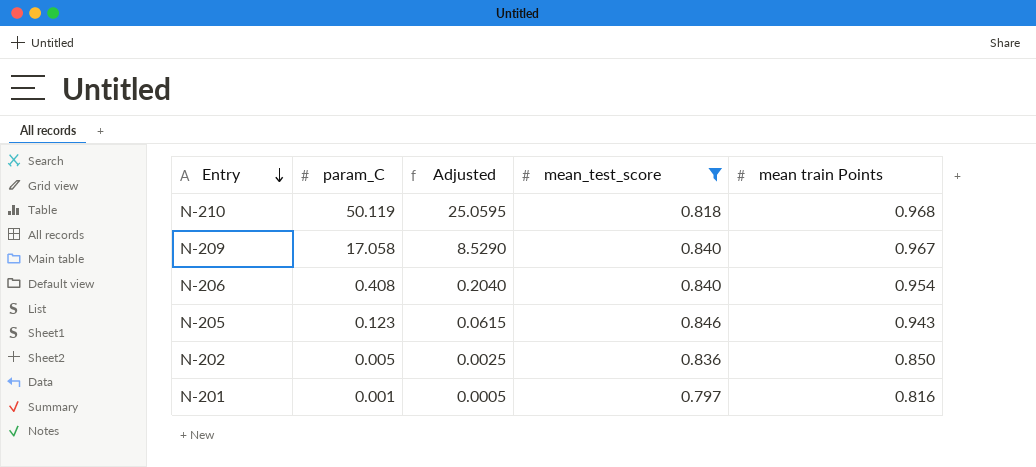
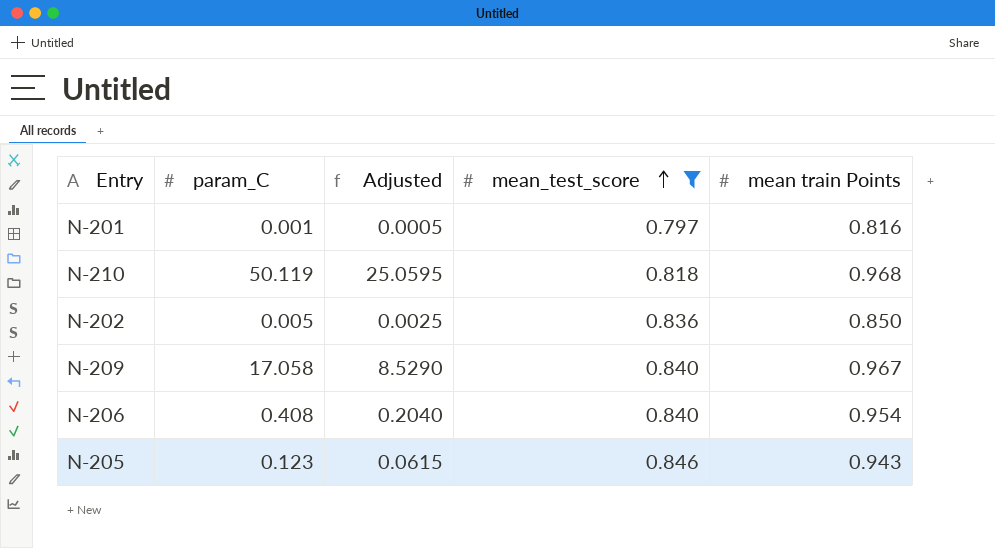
row order: Entry descending -> mean_test_score ascending

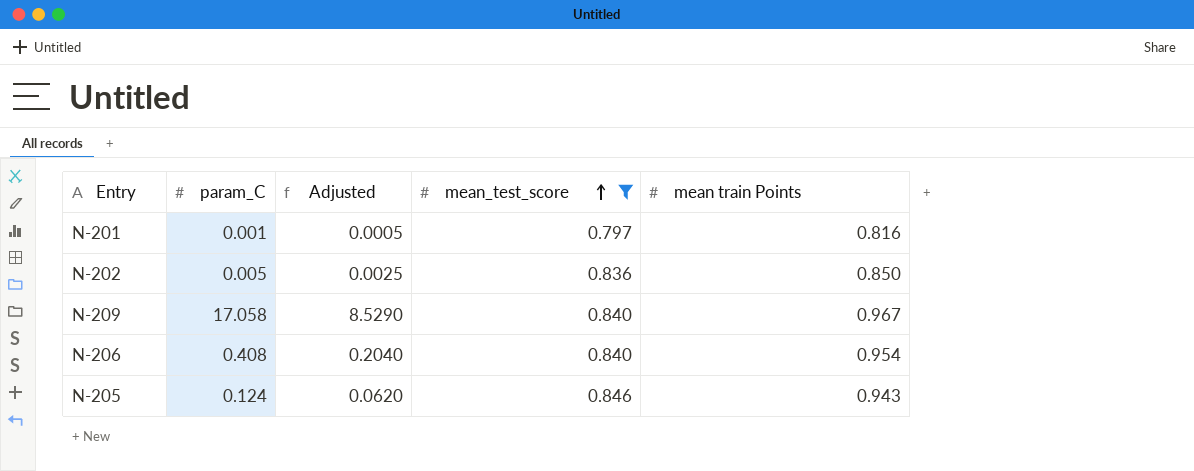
row N-210: 50.119 | 25.0595 | 0.818 | 0.968 -> none
N-205 | param_C: 0.123 -> 0.124
N-205 | Adjusted: 0.0615 -> 0.0620

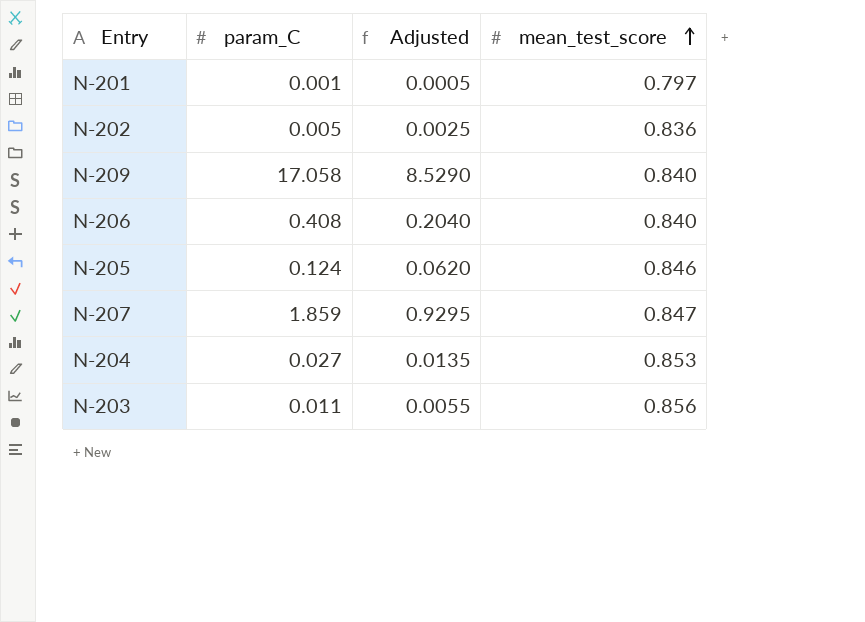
filter: mean_test_score <= 0.846 -> none
column mean train Points | position: 5 -> none

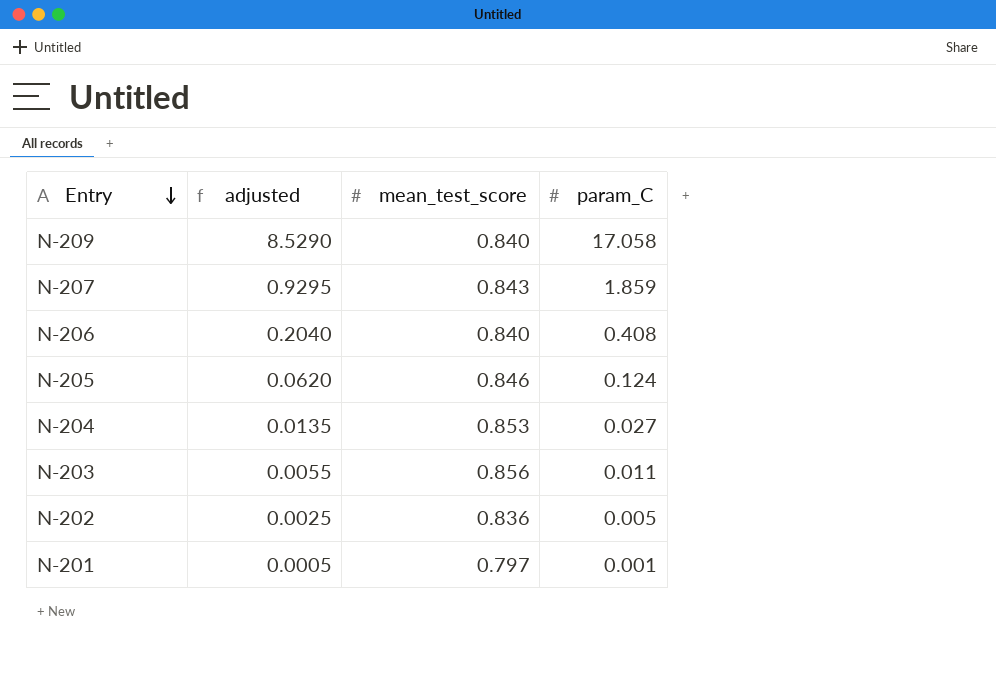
row order: mean_test_score ascending -> Entry descending
column name: Adjusted -> adjusted
column param_C | position: 2 -> 4
N-207 | mean_test_score: 0.847 -> 0.843

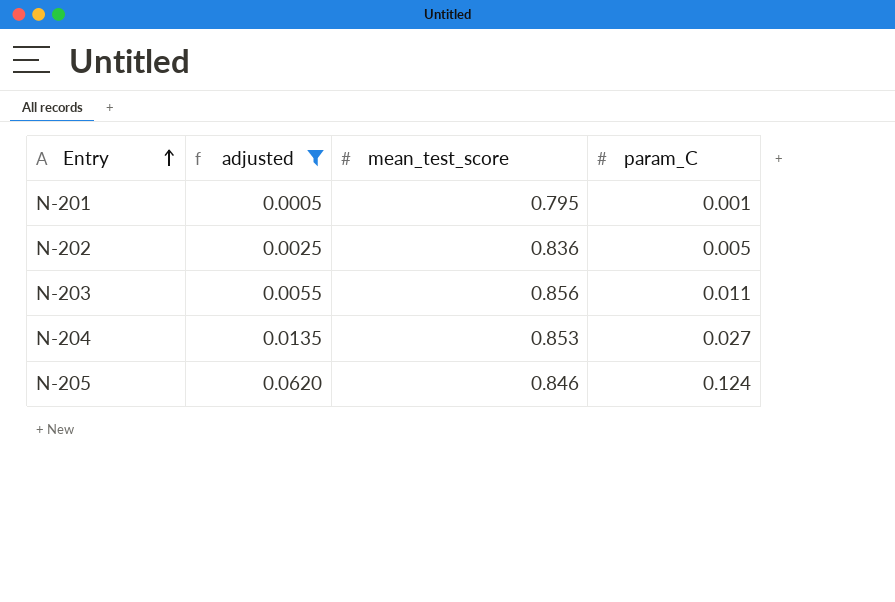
filter: none -> adjusted <= 0.0620
row order: Entry descending -> Entry ascending
N-201 | mean_test_score: 0.797 -> 0.795

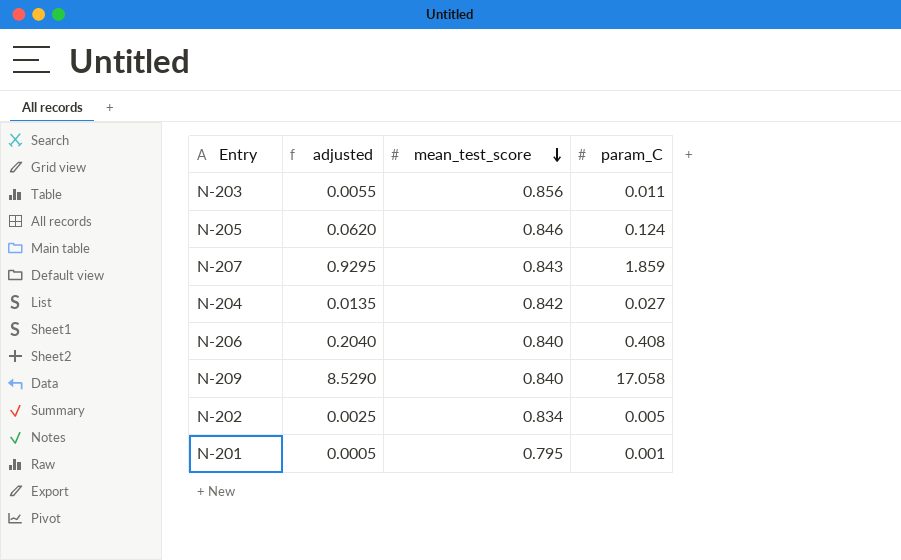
filter: adjusted <= 0.0620 -> none
row order: Entry ascending -> mean_test_score descending
N-204 | mean_test_score: 0.853 -> 0.842
N-202 | mean_test_score: 0.836 -> 0.834

